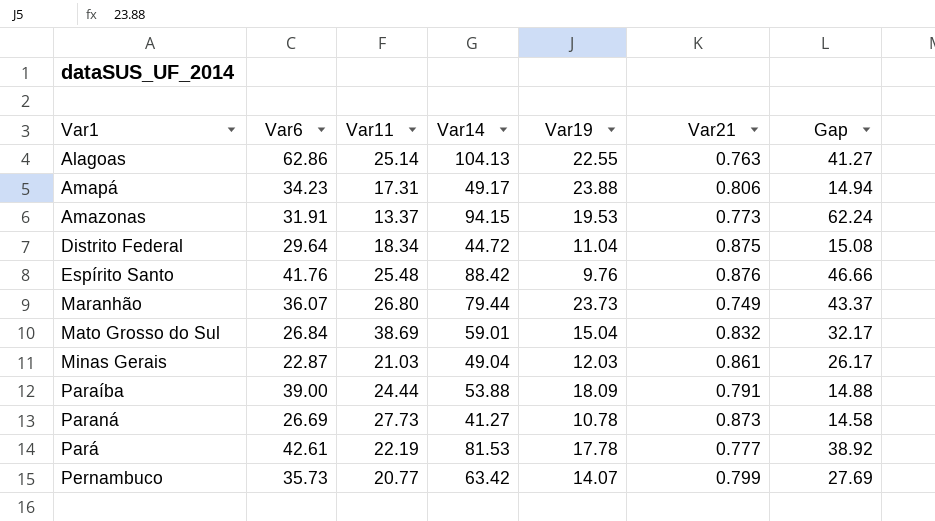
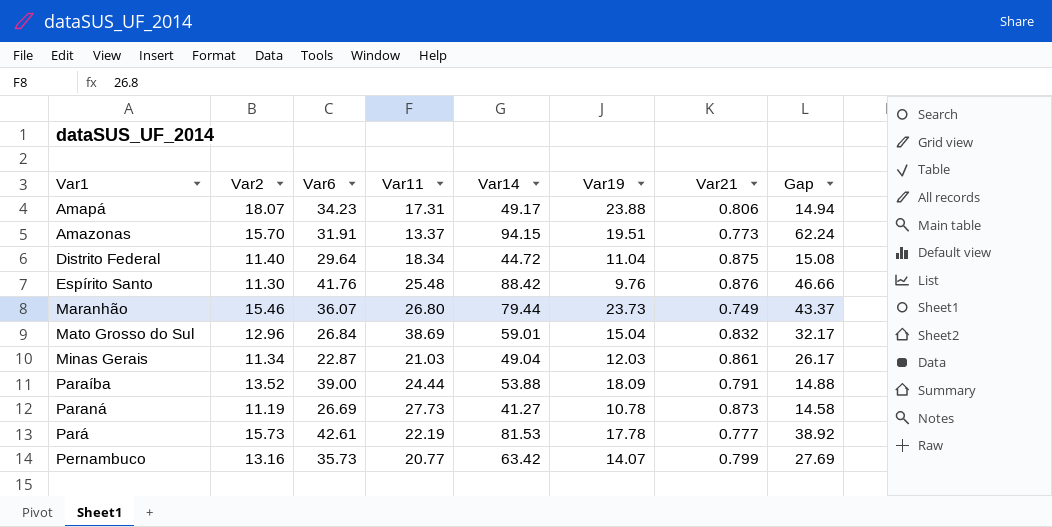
column Var2 | position: none -> 2
row Alagoas: 62.86 | 25.14 | 104.13 | 22.55 | 0.763 | 41.27 -> none
Amazonas | Var19: 19.53 -> 19.51

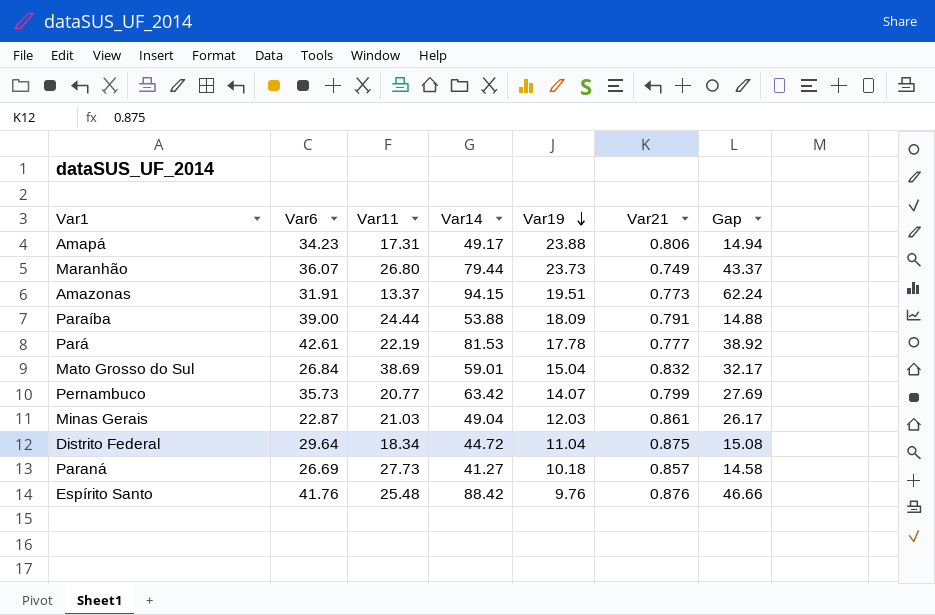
row order: none -> Var19 descending
column Var2 | position: 2 -> none
Paraná | Var19: 10.78 -> 10.18
Paraná | Var21: 0.873 -> 0.857

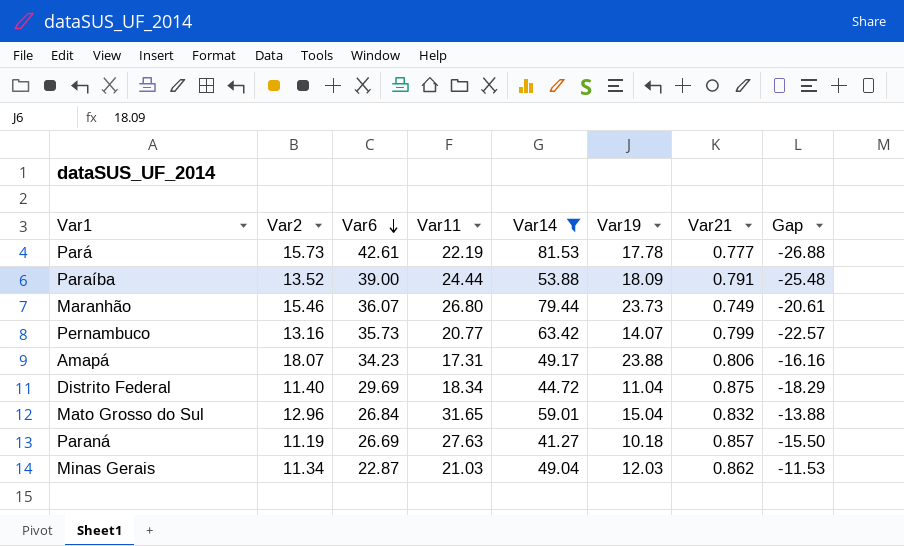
filter: none -> Var14 <= 81.53
row order: Var19 descending -> Var6 descending
column Var2 | position: none -> 2
column Gap | formula: [Var14] - [Var6] -> [Var2] - [Var6]
Distrito Federal | Var6: 29.64 -> 29.69
Mato Grosso do Sul | Var11: 38.69 -> 31.65
Paraná | Var11: 27.73 -> 27.63
Minas Gerais | Var21: 0.861 -> 0.862

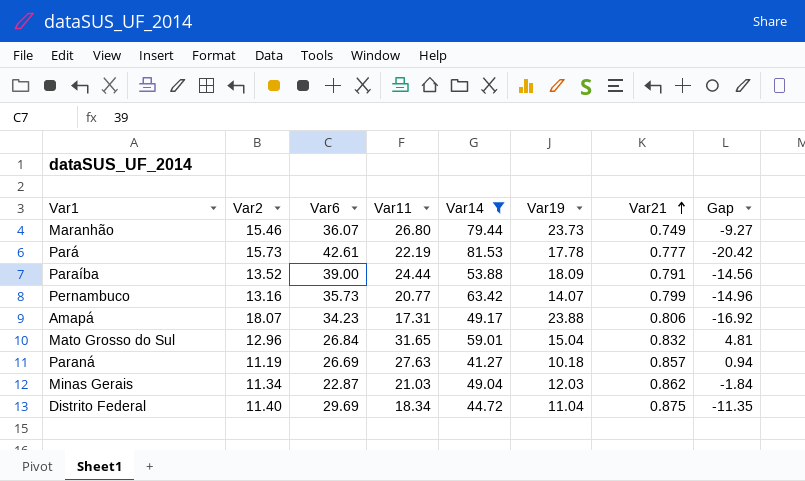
row order: Var6 descending -> Var21 ascending
column Gap | formula: [Var2] - [Var6] -> [Var11] - [Var6]

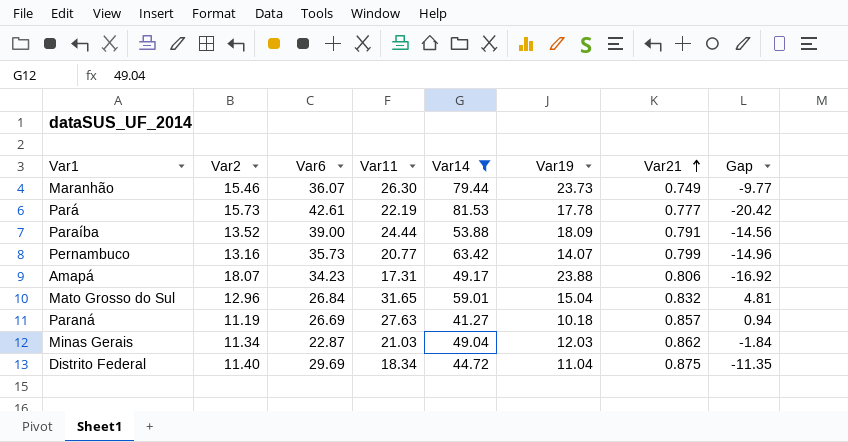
Maranhão | Var11: 26.80 -> 26.30
Maranhão | Gap: -9.27 -> -9.77

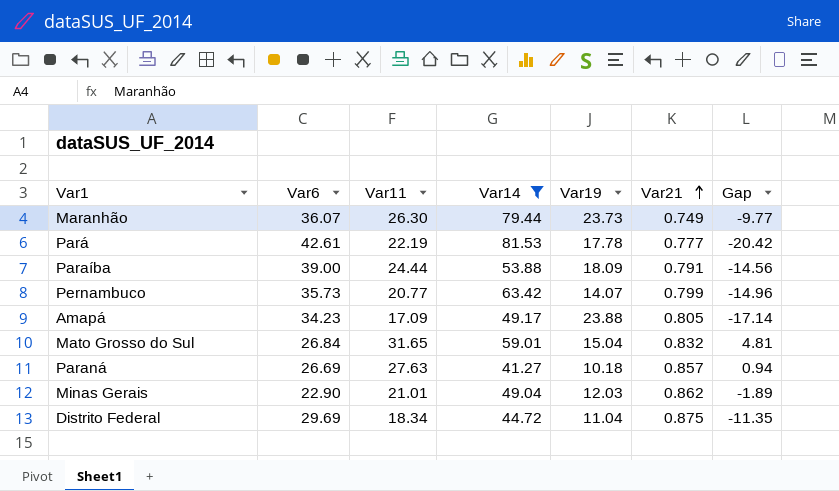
column Var2 | position: 2 -> none
Amapá | Var11: 17.31 -> 17.09
Amapá | Var21: 0.806 -> 0.805
Amapá | Gap: -16.92 -> -17.14
Minas Gerais | Var6: 22.87 -> 22.90
Minas Gerais | Var11: 21.03 -> 21.01
Minas Gerais | Gap: -1.84 -> -1.89

